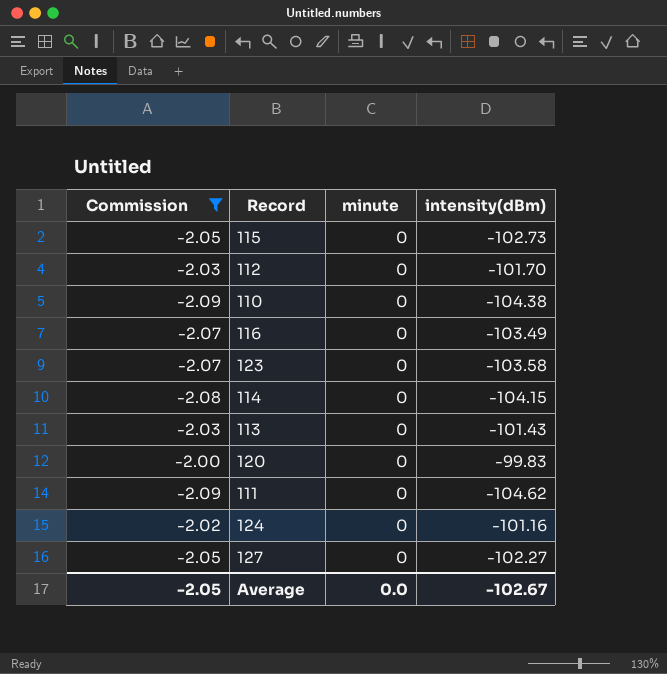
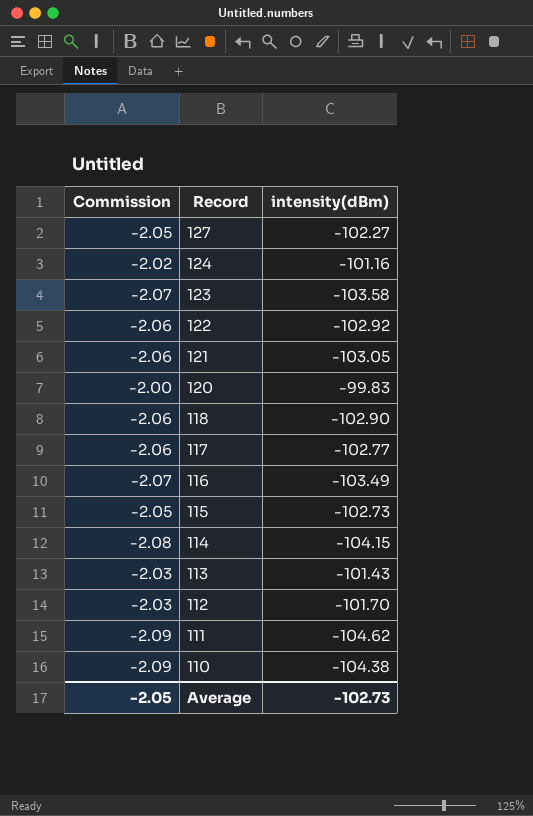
filter: Commission != -2.06 -> none
row order: none -> Record descending
column minute | position: 3 -> none
Average | intensity(dBm): -102.67 -> -102.73

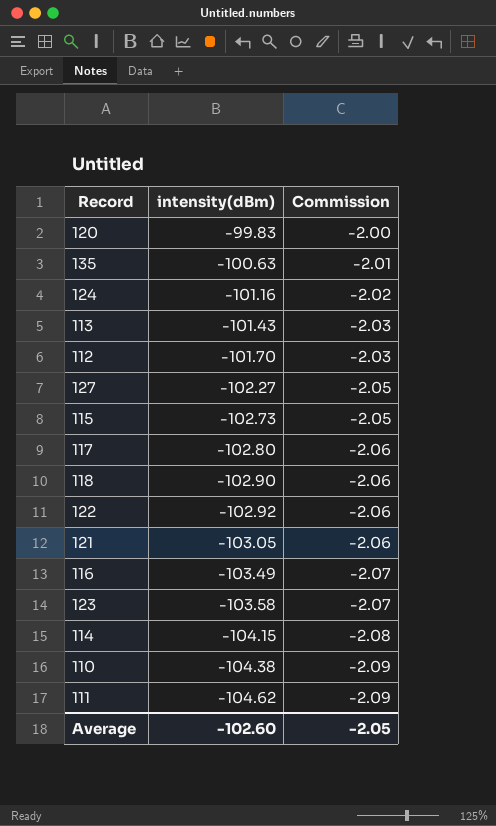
row order: Record descending -> intensity(dBm) descending
column Commission | position: 1 -> 3
row 135: none -> -100.63 | -2.01
117 | intensity(dBm): -102.77 -> -102.80
Average | intensity(dBm): -102.73 -> -102.60

